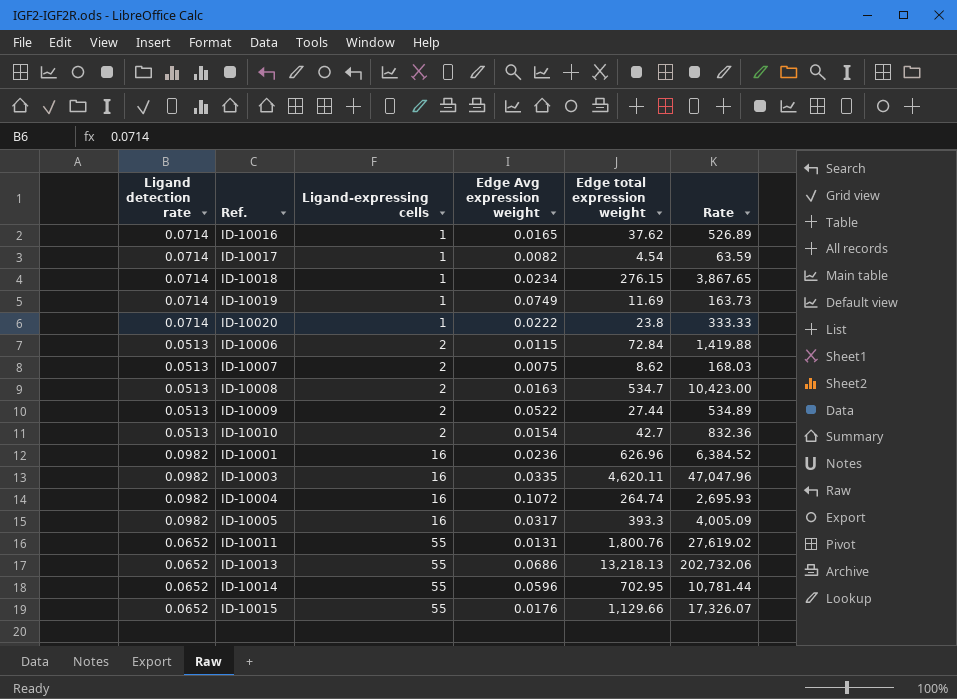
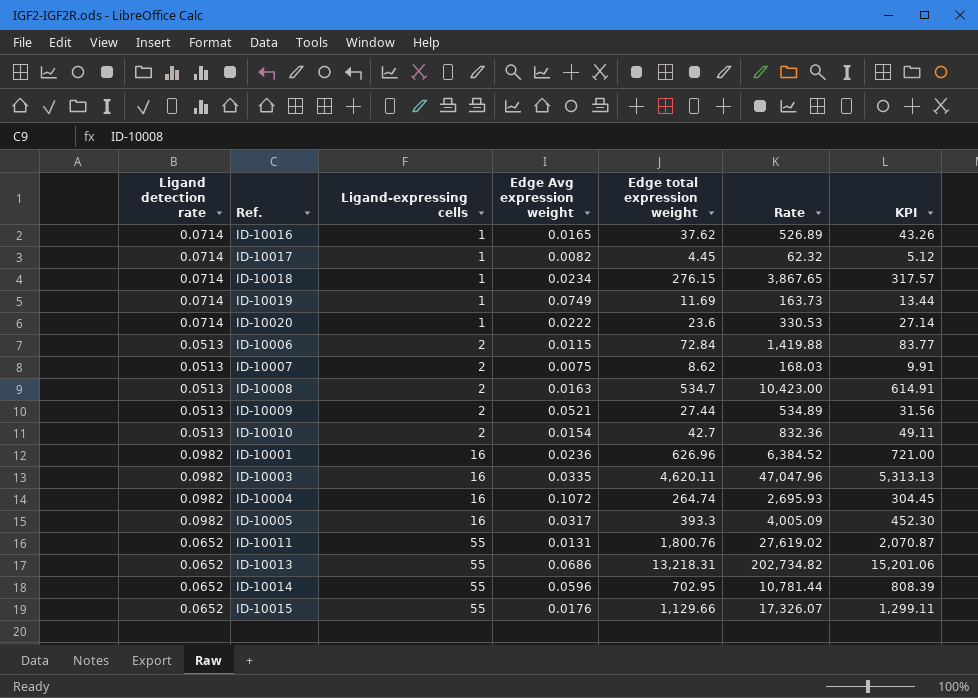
column KPI | formula: none -> [Edge total expression weight] * 1.15
ID-10017 | Edge total expression weight: 4.54 -> 4.45
ID-10017 | Rate: 63.59 -> 62.32
ID-10020 | Edge total expression weight: 23.8 -> 23.6
ID-10020 | Rate: 333.33 -> 330.53
ID-10009 | Edge Avg expression weight: 0.0522 -> 0.0521
ID-10013 | Edge total expression weight: 13,218.13 -> 13,218.31
ID-10013 | Rate: 202,732.06 -> 202,734.82

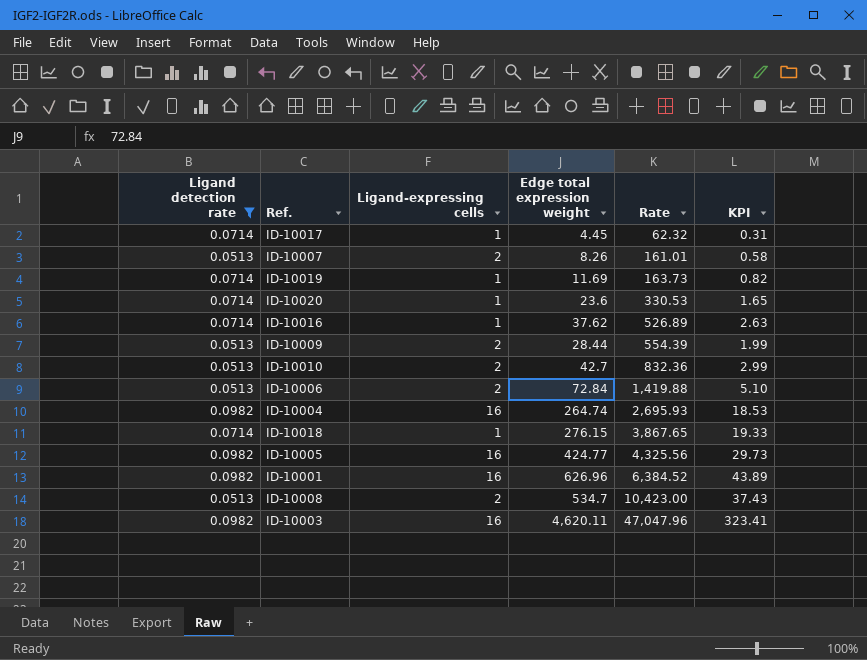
filter: none -> Ligand detection rate != 0.0652
row order: Ligand-expressing cells ascending -> Rate ascending
column Edge Avg expression weight | position: 4 -> none
column KPI | formula: [Edge total expression weight] * 1.15 -> [Edge total expression weight] * 0.07
ID-10007 | Edge total expression weight: 8.62 -> 8.26
ID-10007 | Rate: 168.03 -> 161.01
ID-10009 | Edge total expression weight: 27.44 -> 28.44
ID-10009 | Rate: 534.89 -> 554.39
ID-10005 | Edge total expression weight: 393.3 -> 424.77
ID-10005 | Rate: 4,005.09 -> 4,325.56

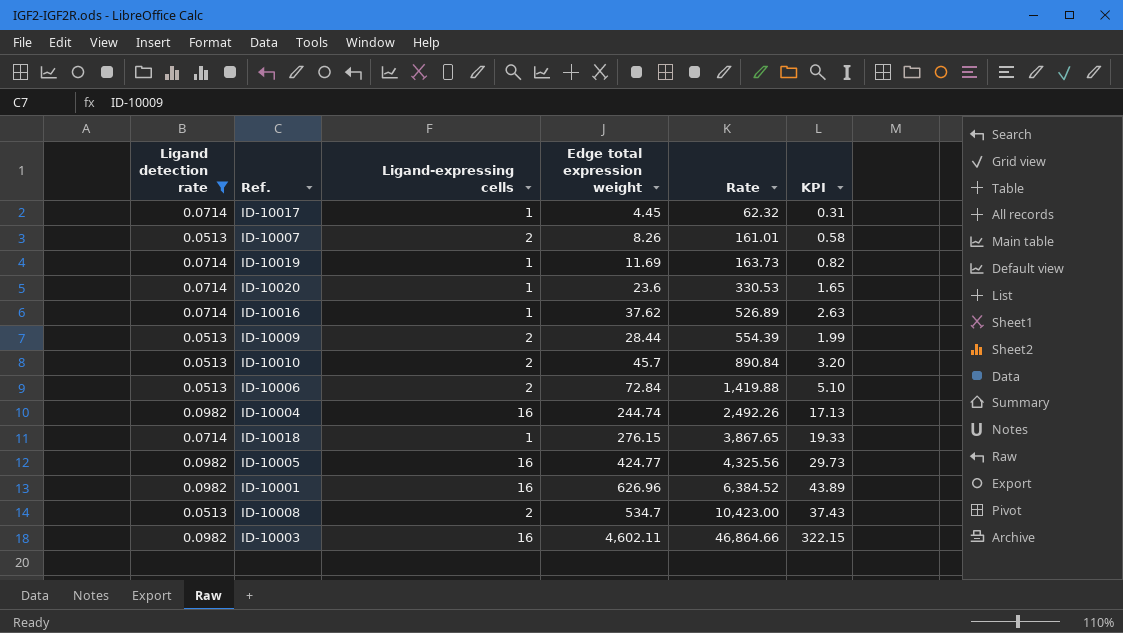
ID-10010 | Edge total expression weight: 42.7 -> 45.7
ID-10010 | Rate: 832.36 -> 890.84
ID-10010 | KPI: 2.99 -> 3.20
ID-10004 | Edge total expression weight: 264.74 -> 244.74
ID-10004 | Rate: 2,695.93 -> 2,492.26
ID-10004 | KPI: 18.53 -> 17.13
ID-10003 | Edge total expression weight: 4,620.11 -> 4,602.11
ID-10003 | Rate: 47,047.96 -> 46,864.66
ID-10003 | KPI: 323.41 -> 322.15

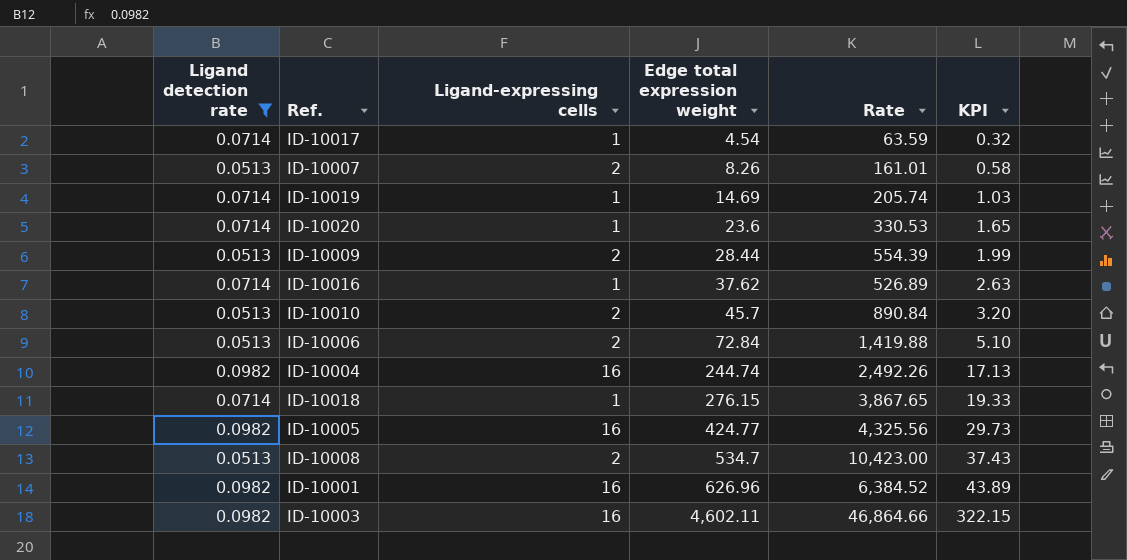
row order: Rate ascending -> Edge total expression weight ascending
ID-10017 | Edge total expression weight: 4.45 -> 4.54
ID-10017 | Rate: 62.32 -> 63.59
ID-10017 | KPI: 0.31 -> 0.32
ID-10019 | Edge total expression weight: 11.69 -> 14.69
ID-10019 | Rate: 163.73 -> 205.74
ID-10019 | KPI: 0.82 -> 1.03

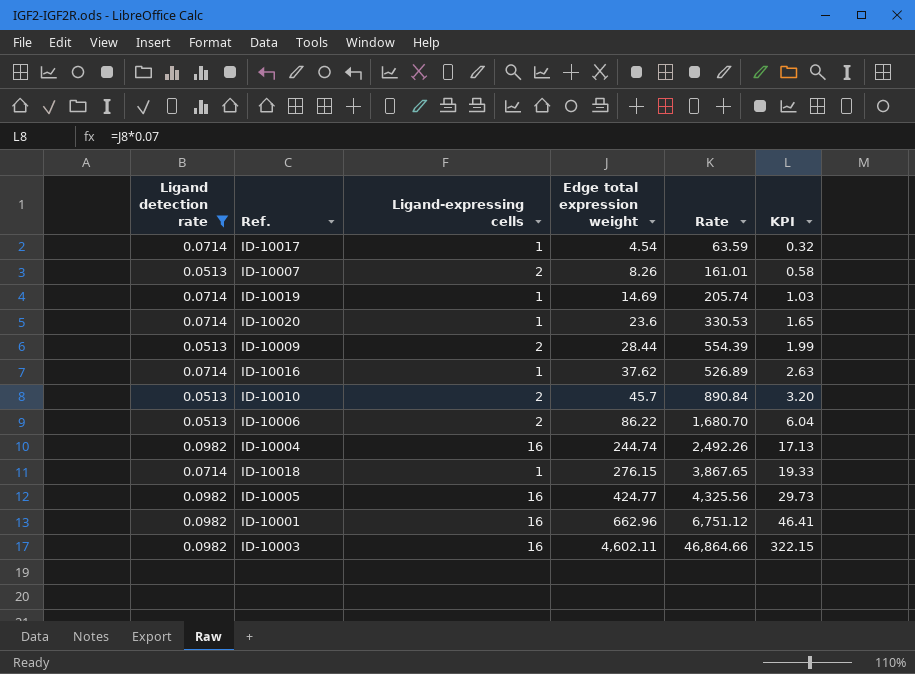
row ID-10008: 0.0513 | 2 | 534.7 | 10,423.00 | 37.43 -> none
ID-10006 | Edge total expression weight: 72.84 -> 86.22
ID-10006 | Rate: 1,419.88 -> 1,680.70
ID-10006 | KPI: 5.10 -> 6.04
ID-10001 | Edge total expression weight: 626.96 -> 662.96
ID-10001 | Rate: 6,384.52 -> 6,751.12
ID-10001 | KPI: 43.89 -> 46.41

